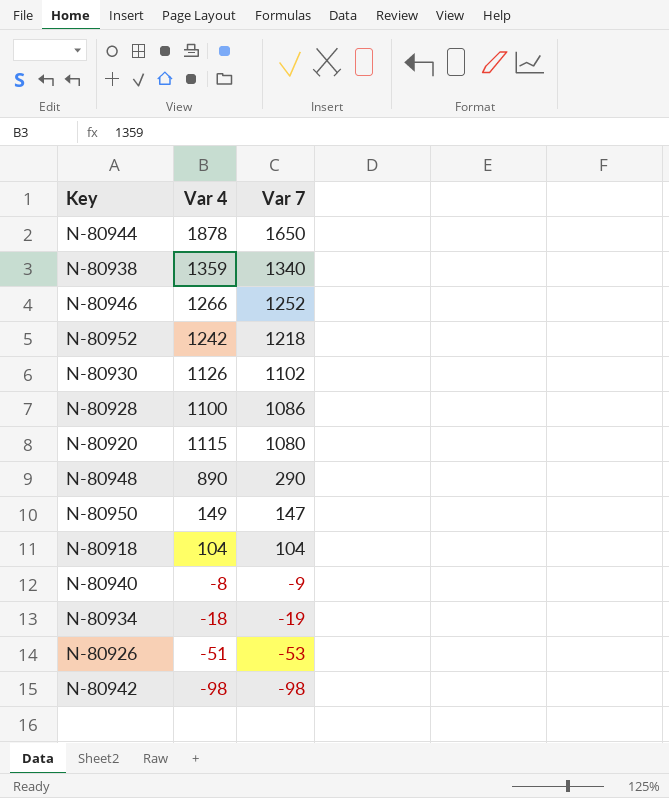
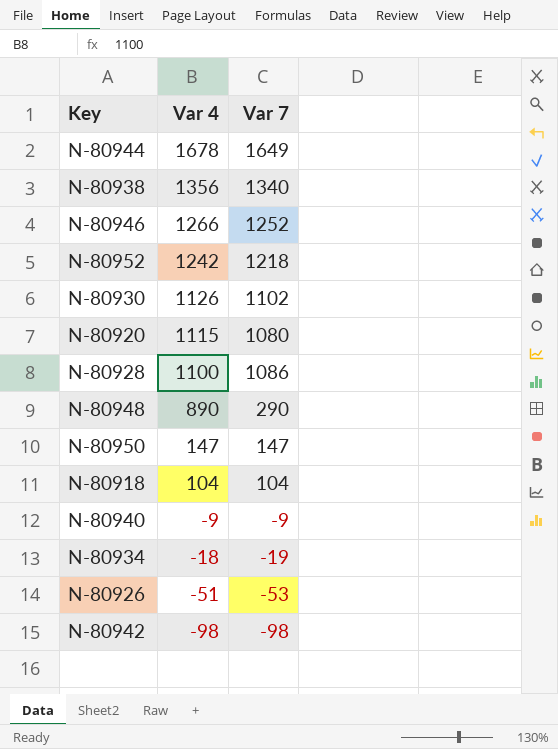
row order: Var 7 descending -> Var 4 descending
N-80944 | Var 4: 1878 -> 1678
N-80944 | Var 7: 1650 -> 1649
N-80938 | Var 4: 1359 -> 1356
N-80950 | Var 4: 149 -> 147
N-80940 | Var 4: -8 -> -9

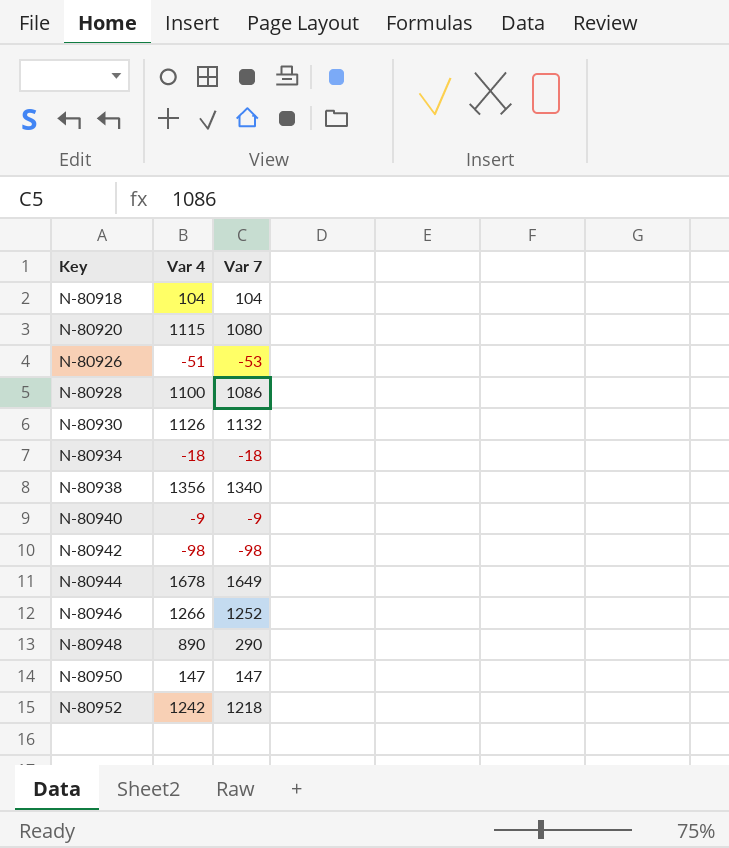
row order: Var 4 descending -> Key ascending
N-80930 | Var 7: 1102 -> 1132
N-80934 | Var 7: -19 -> -18

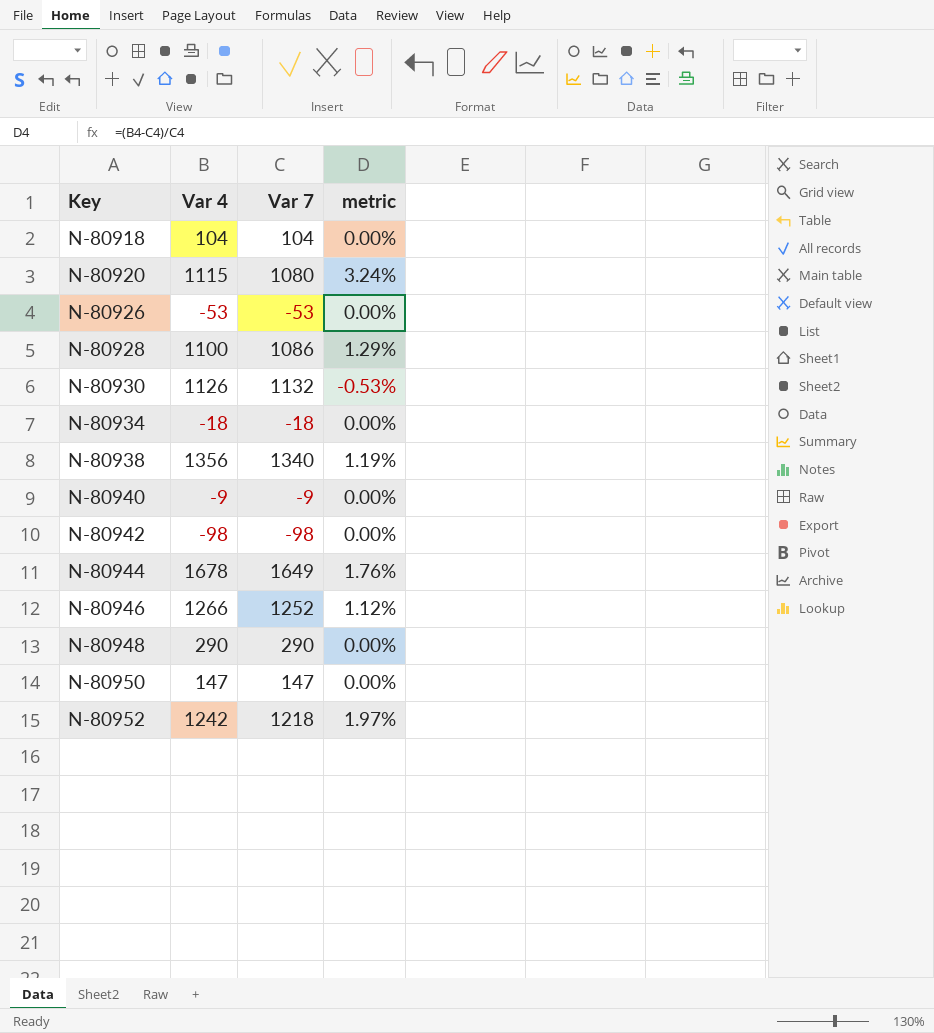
column metric | formula: none -> ([Var 4] - [Var 7]) / [Var 7]
N-80926 | Var 4: -51 -> -53
N-80948 | Var 4: 890 -> 290

